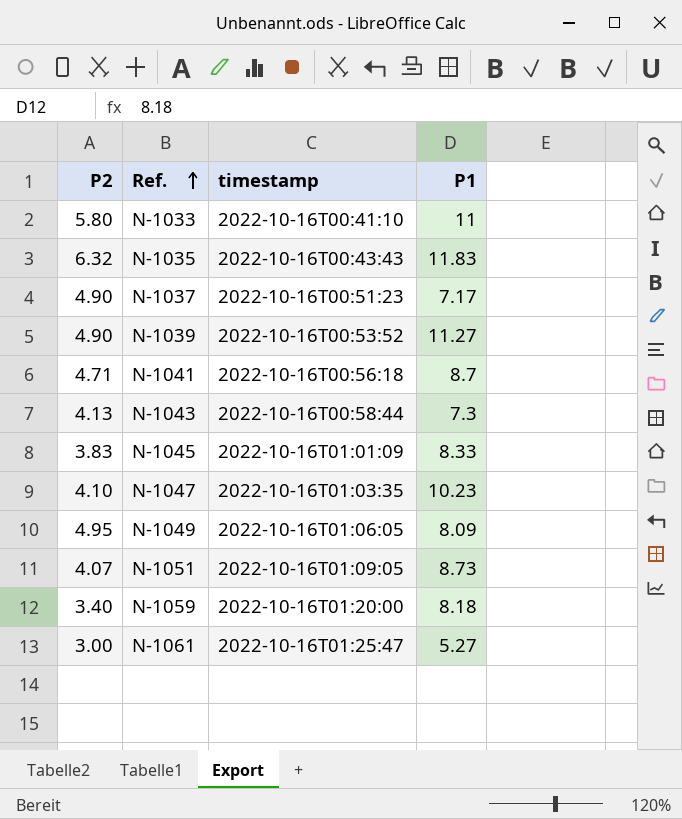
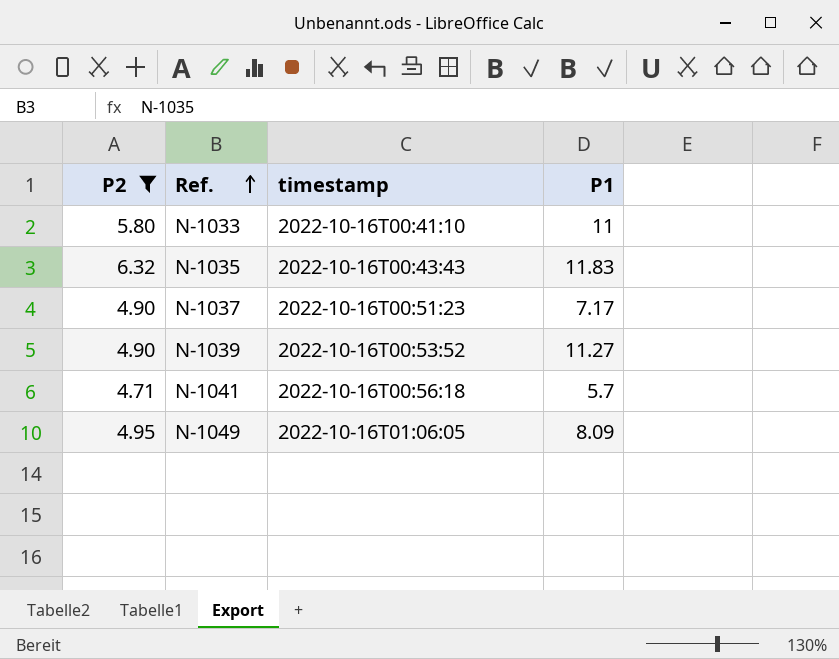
filter: none -> P2 >= 4.71
N-1041 | P1: 8.7 -> 5.7

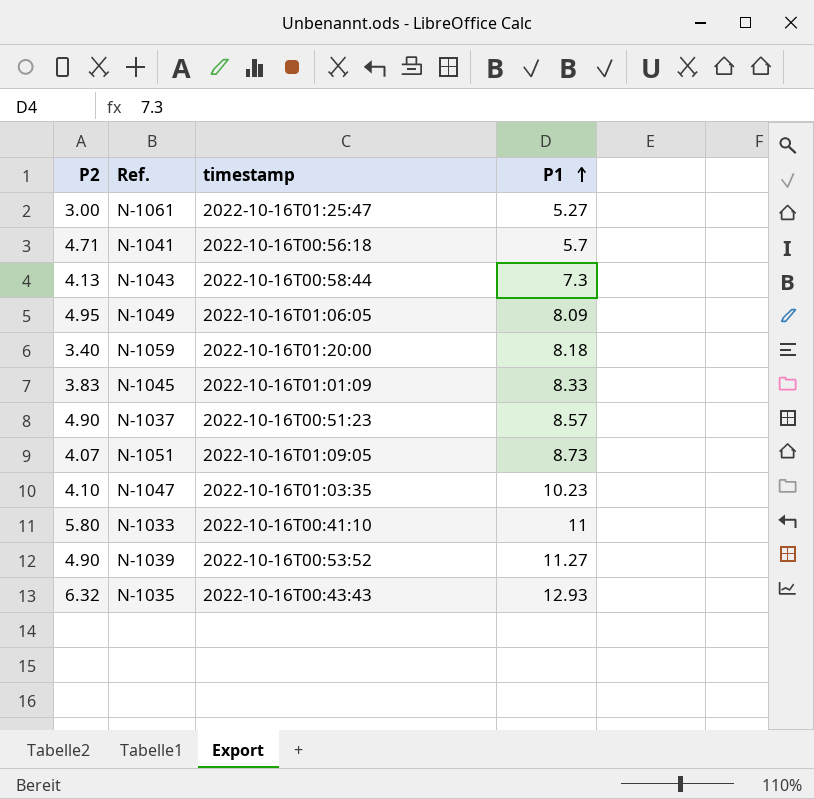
filter: P2 >= 4.71 -> none
row order: Ref. ascending -> P1 ascending
N-1037 | P1: 7.17 -> 8.57
N-1035 | P1: 11.83 -> 12.93

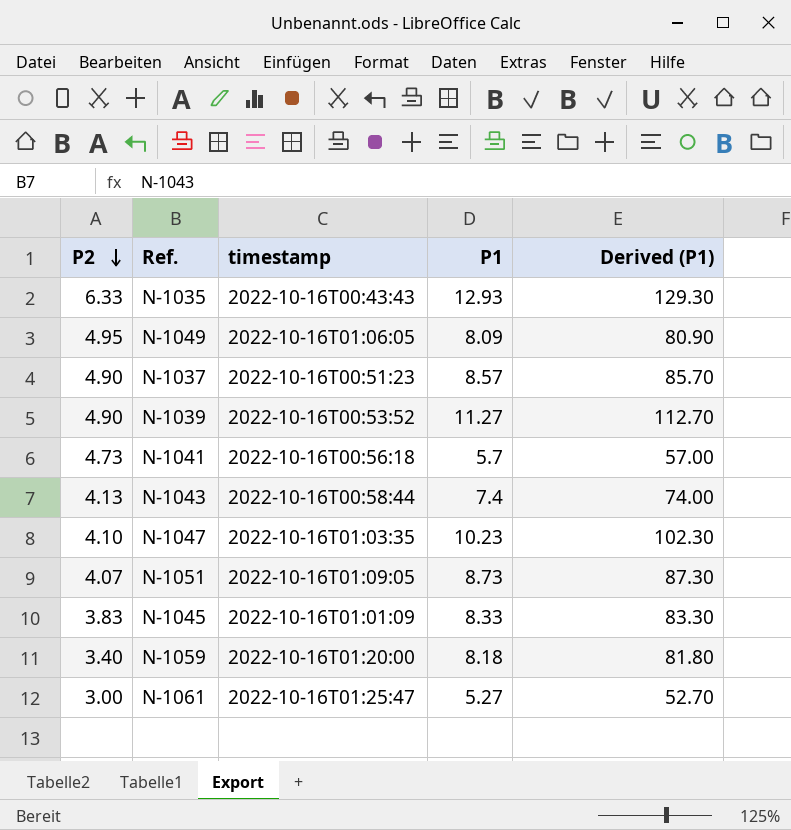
row order: P1 ascending -> P2 descending
column Derived (P1) | formula: none -> [P1] * 10
row N-1033: 5.80 | 2022-10-16T00:41:10 | 11 -> none
N-1035 | P2: 6.32 -> 6.33
N-1041 | P2: 4.71 -> 4.73
N-1043 | P1: 7.3 -> 7.4

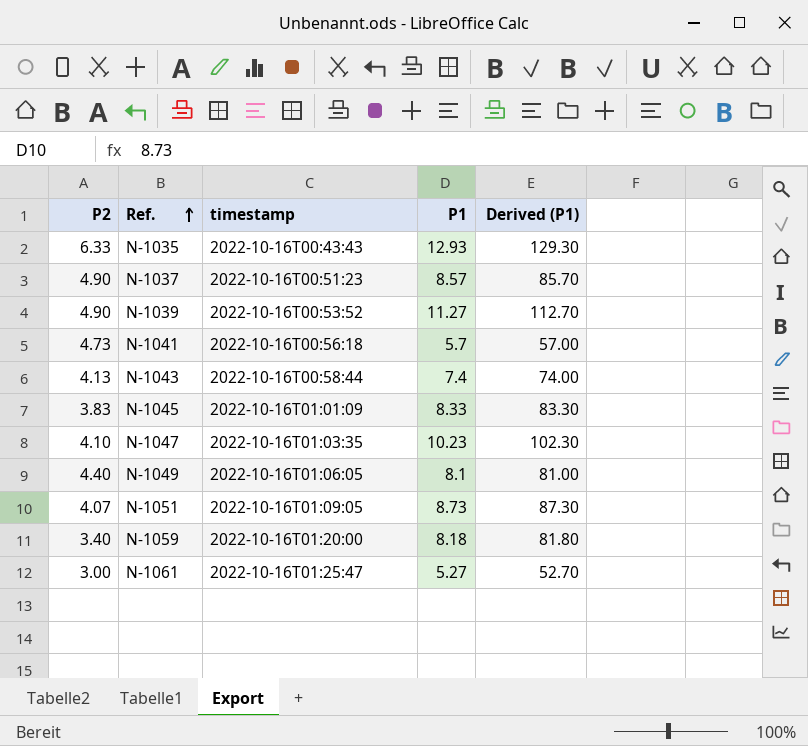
row order: P2 descending -> Ref. ascending
N-1049 | P2: 4.95 -> 4.40
N-1049 | P1: 8.09 -> 8.1
N-1049 | Derived (P1): 80.90 -> 81.00

